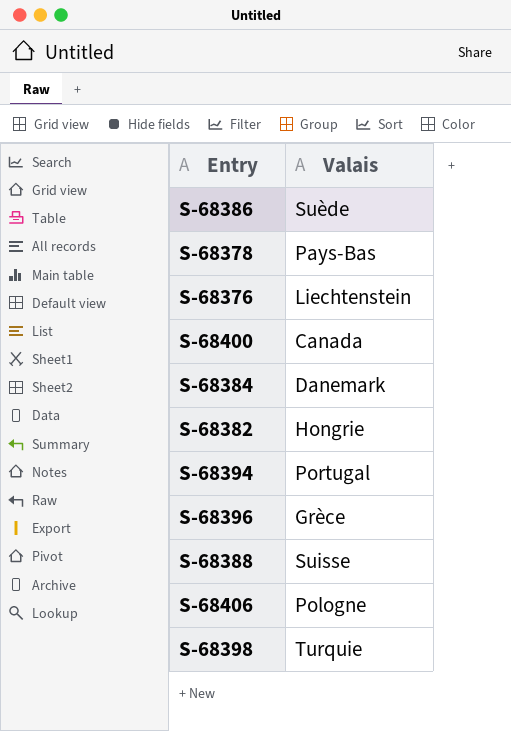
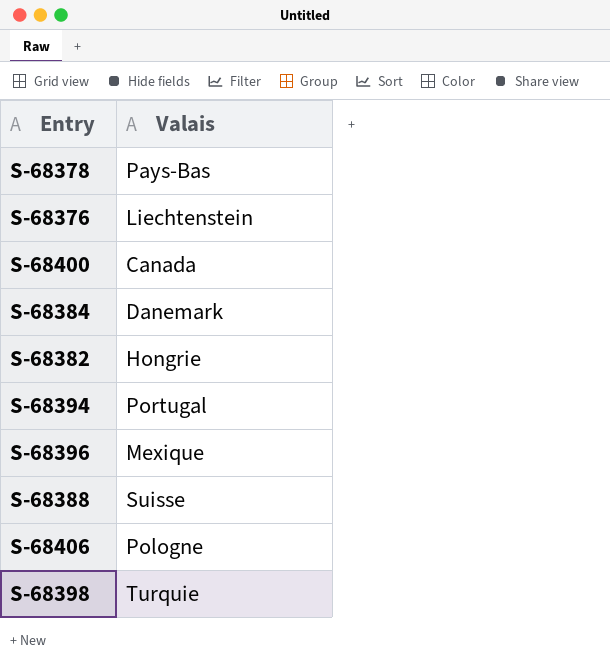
row S-68386: Suède -> none
S-68396 | Valais: Grèce -> Mexique

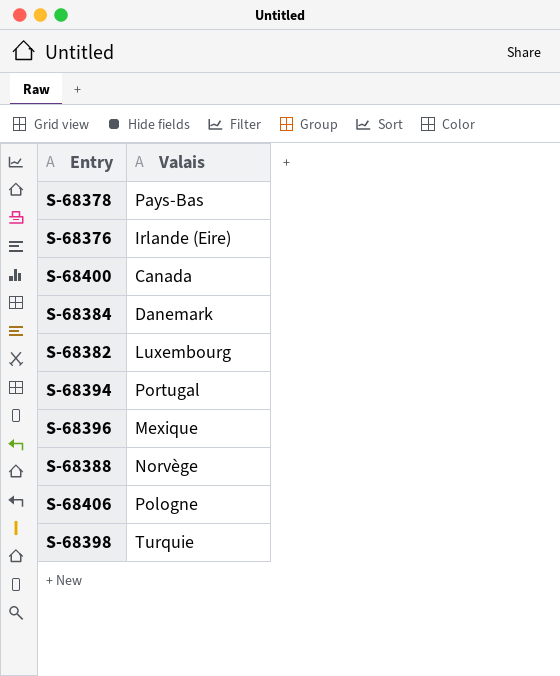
S-68376 | Valais: Liechtenstein -> Irlande (Eire)
S-68382 | Valais: Hongrie -> Luxembourg
S-68388 | Valais: Suisse -> Norvège

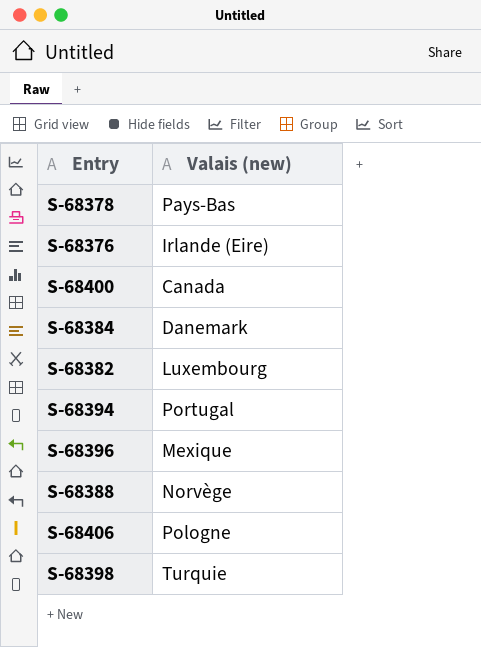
column name: Valais -> Valais (new)

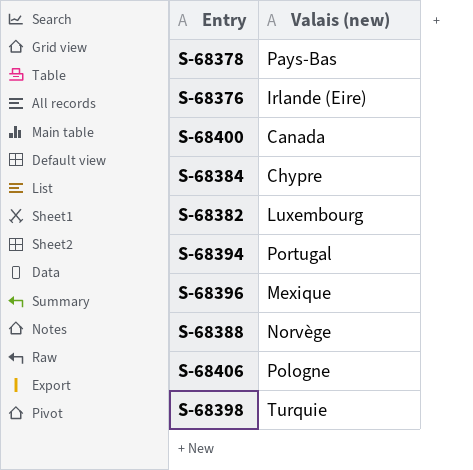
S-68384 | Valais (new): Danemark -> Chypre

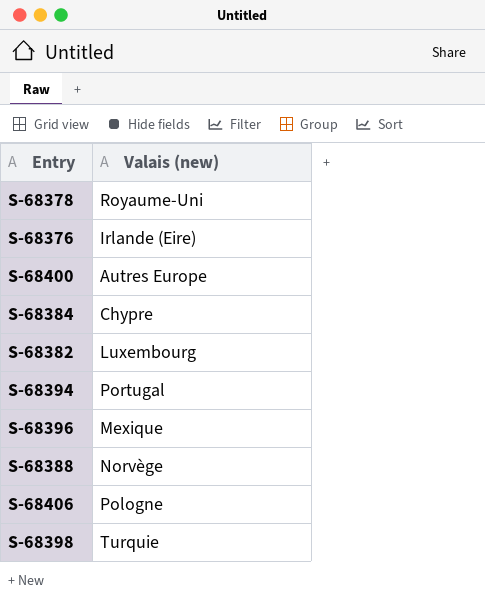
S-68378 | Valais (new): Pays-Bas -> Royaume-Uni
S-68400 | Valais (new): Canada -> Autres Europe

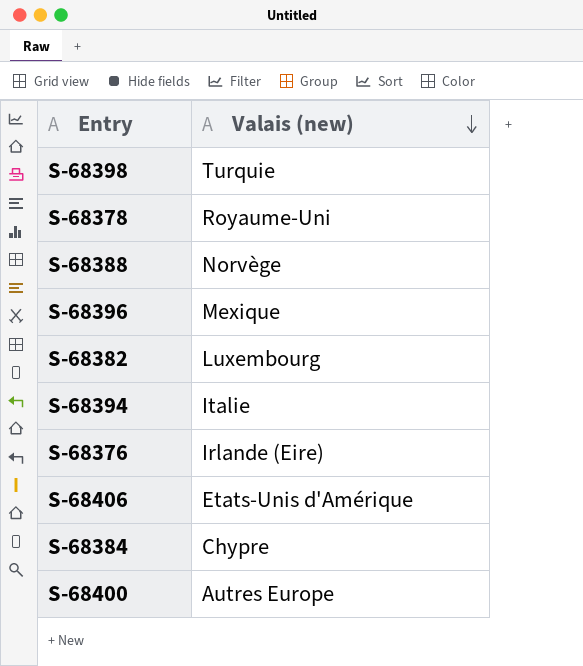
row order: none -> Valais (new) descending
S-68394 | Valais (new): Portugal -> Italie
S-68406 | Valais (new): Pologne -> Etats-Unis d'Amérique

